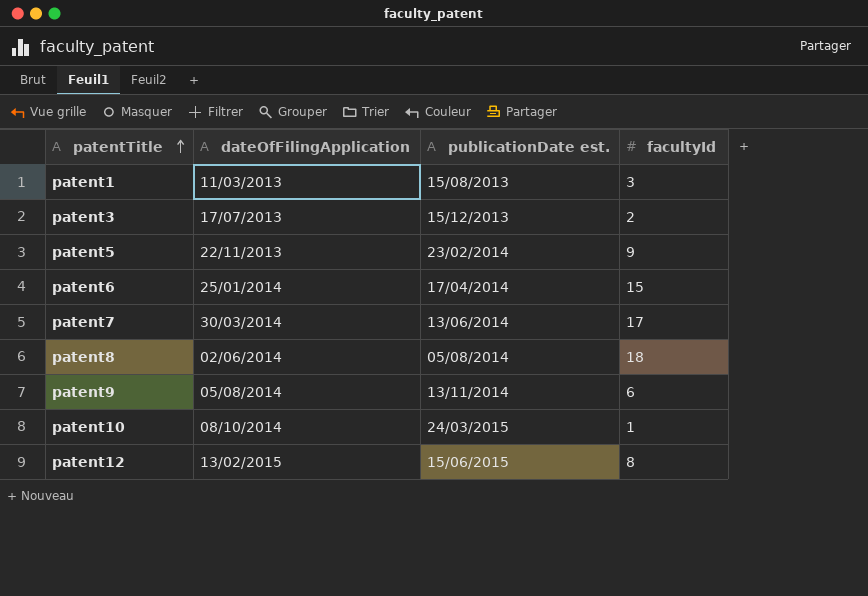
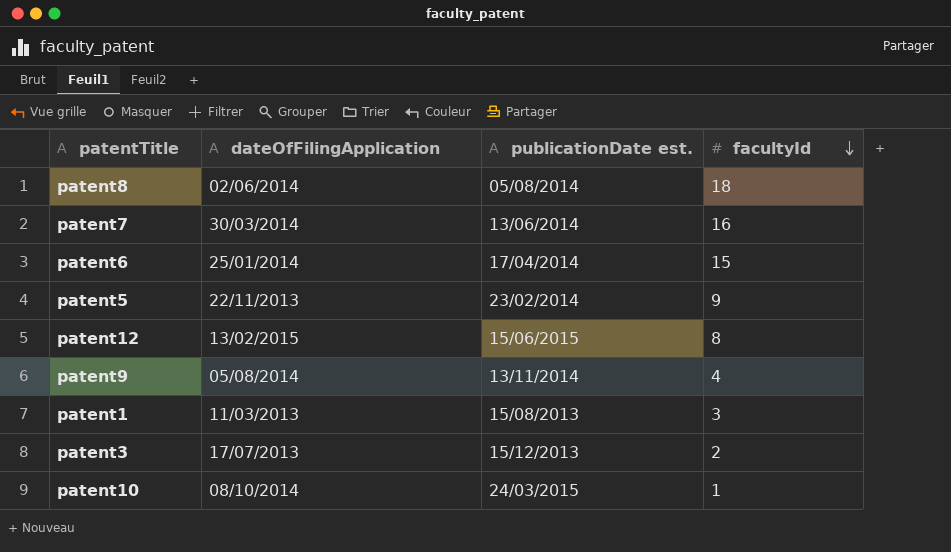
row order: patentTitle ascending -> facultyId descending
patent7 | facultyId: 17 -> 16
patent9 | facultyId: 6 -> 4

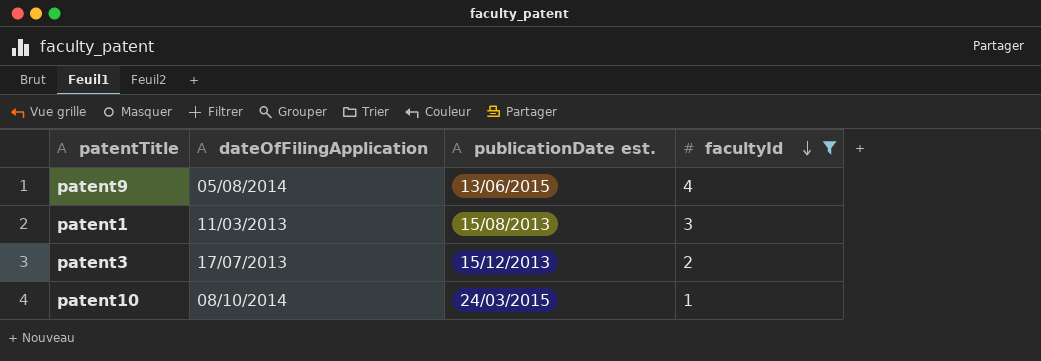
filter: none -> facultyId <= 4
patent9 | publicationDate est.: 13/11/2014 -> 13/06/2015

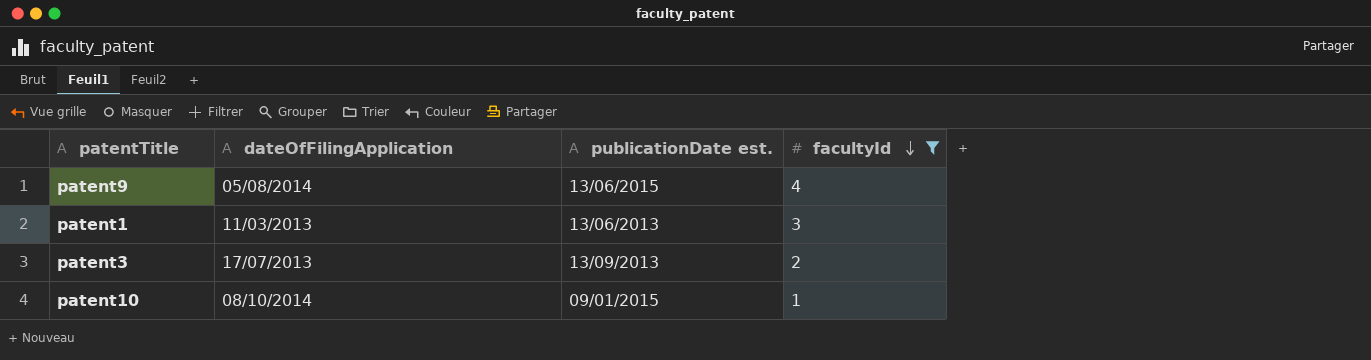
patent1 | publicationDate est.: 15/08/2013 -> 13/06/2013
patent3 | publicationDate est.: 15/12/2013 -> 13/09/2013
patent10 | publicationDate est.: 24/03/2015 -> 09/01/2015

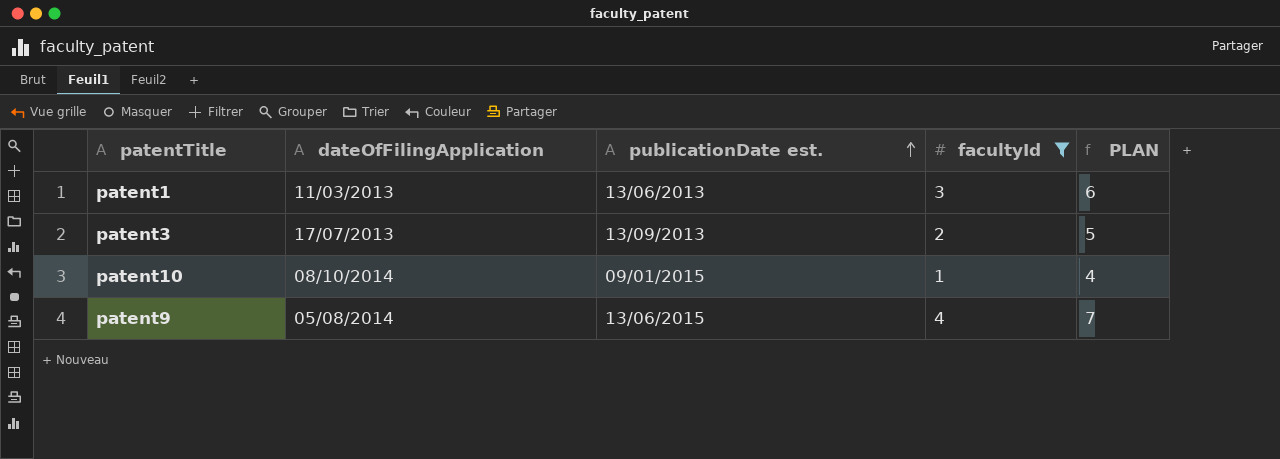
row order: facultyId descending -> publicationDate est. ascending
column PLAN | formula: none -> [facultyId] + 3

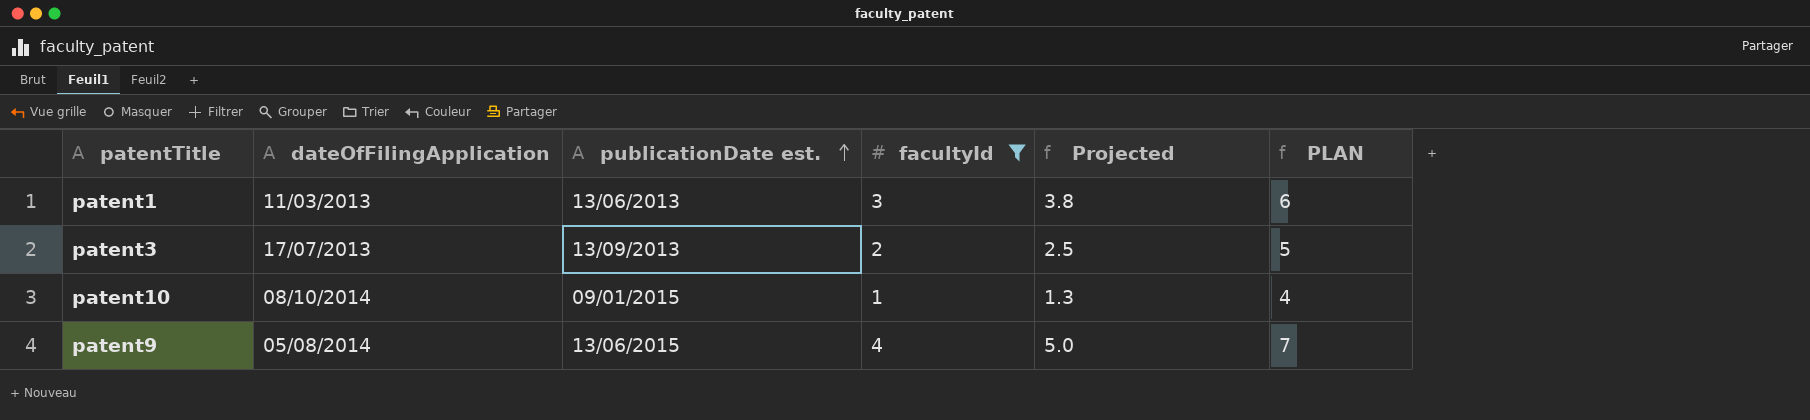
column Projected | formula: none -> [facultyId] * 1.25

